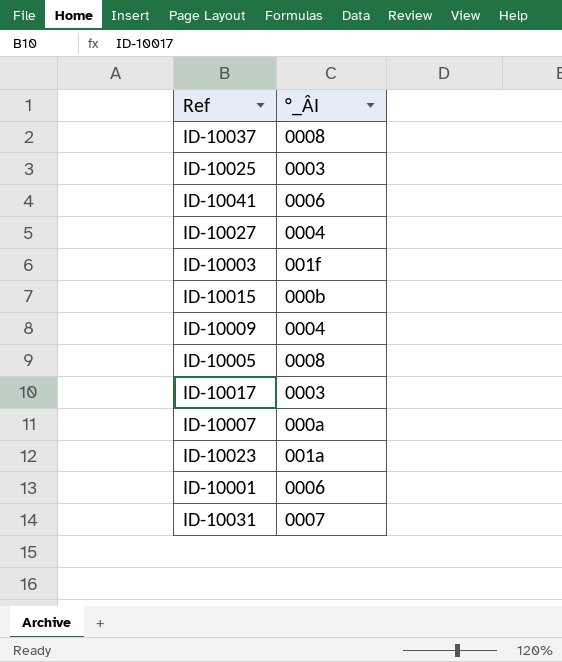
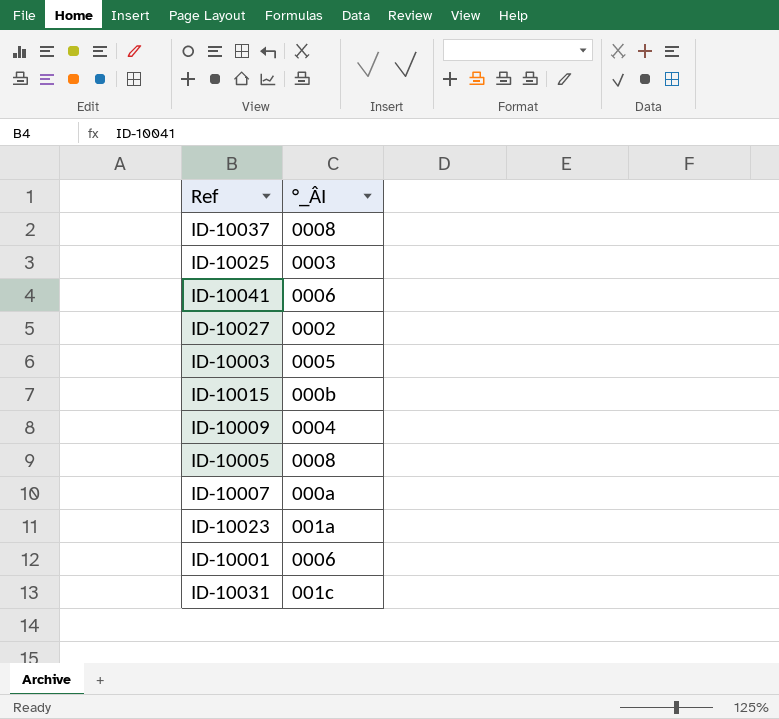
row ID-10017: 0003 -> none
ID-10027 | °_ÂI: 0004 -> 0002
ID-10003 | °_ÂI: 001f -> 0005
ID-10031 | °_ÂI: 0007 -> 001c

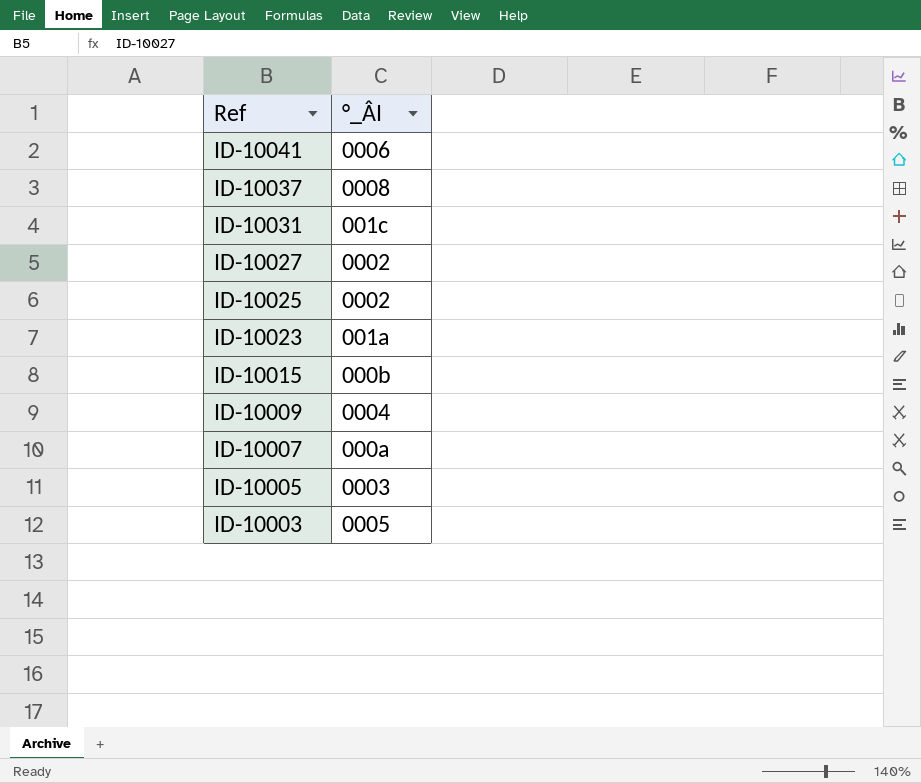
row order: none -> Ref descending
row ID-10001: 0006 -> none
ID-10025 | °_ÂI: 0003 -> 0002
ID-10005 | °_ÂI: 0008 -> 0003

